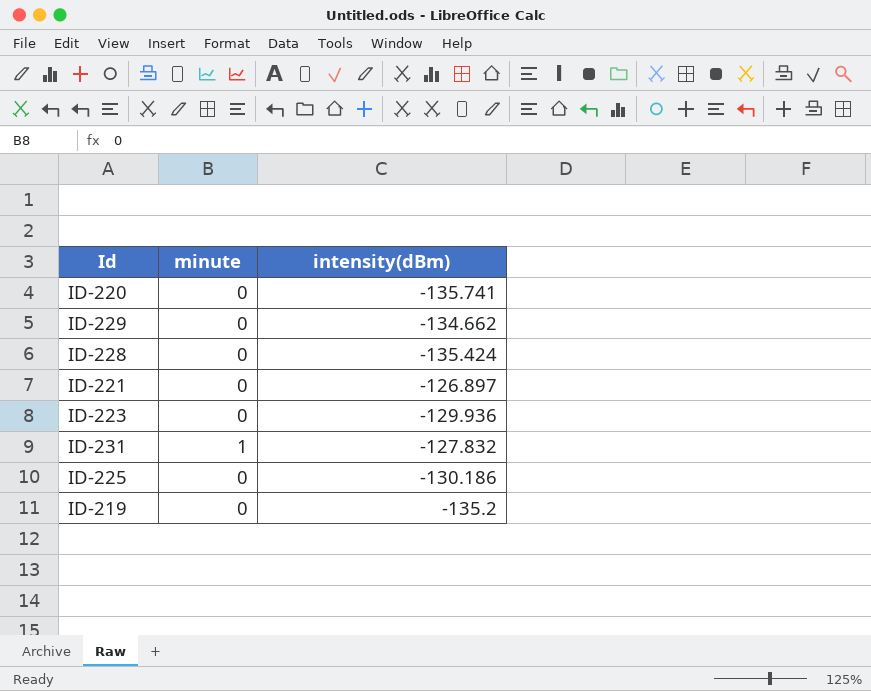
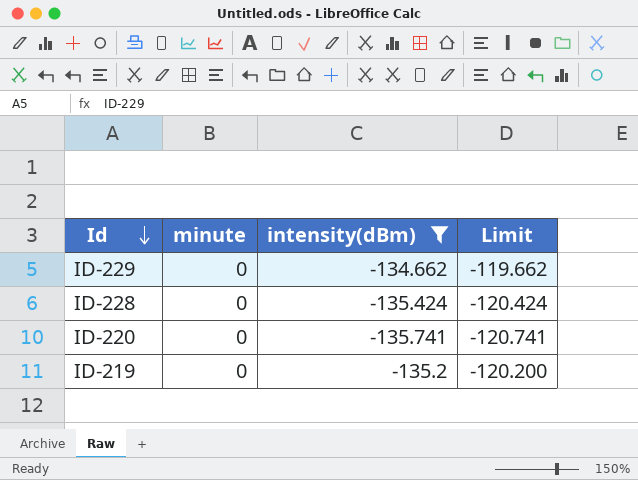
filter: none -> intensity(dBm) <= -134.662
row order: none -> Id descending
column Limit | formula: none -> [intensity(dBm)] + 15

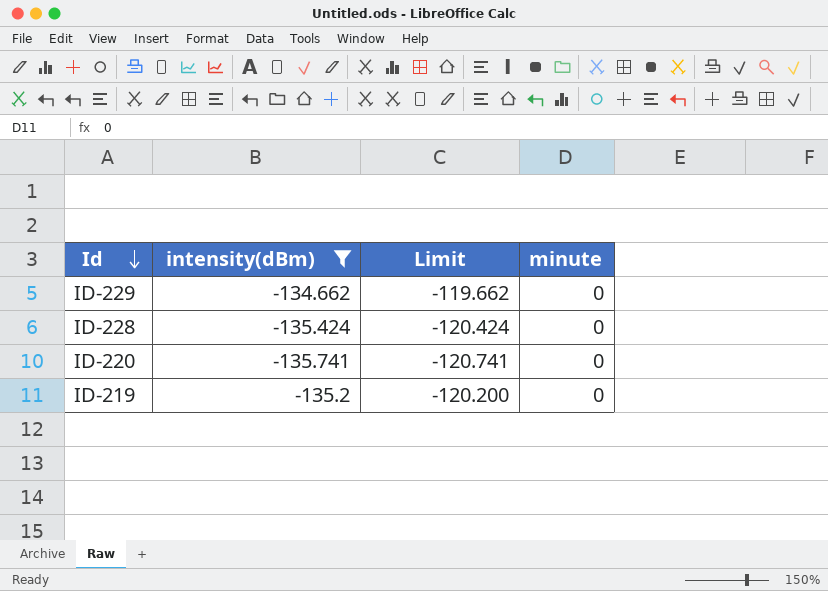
column minute | position: 2 -> 4

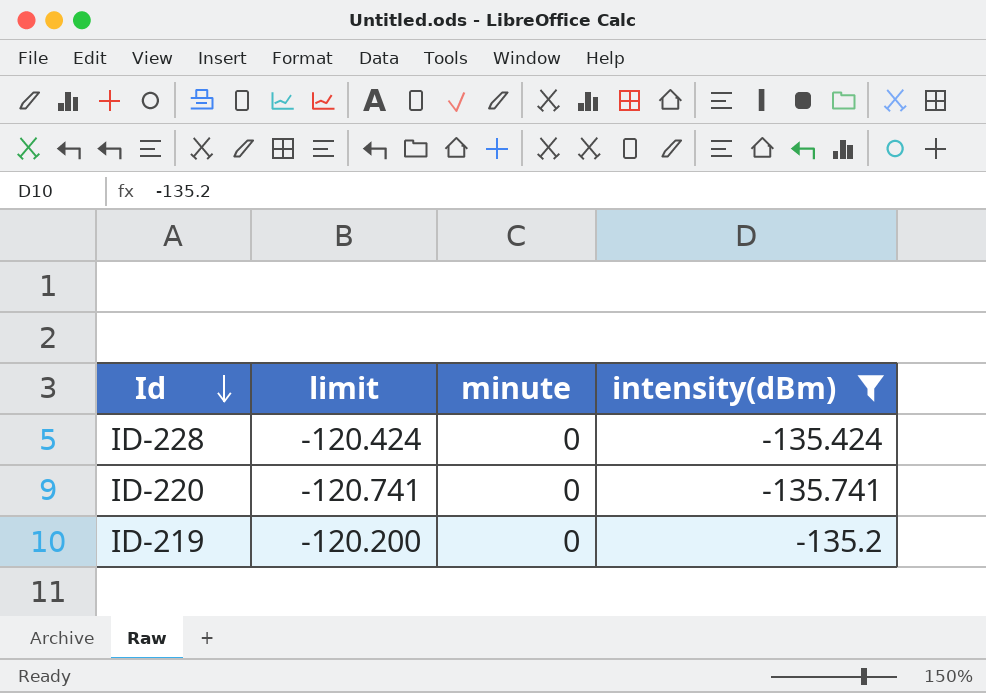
column name: Limit -> limit
column intensity(dBm) | position: 2 -> 4
row ID-229: -134.662 | -119.662 | 0 -> none

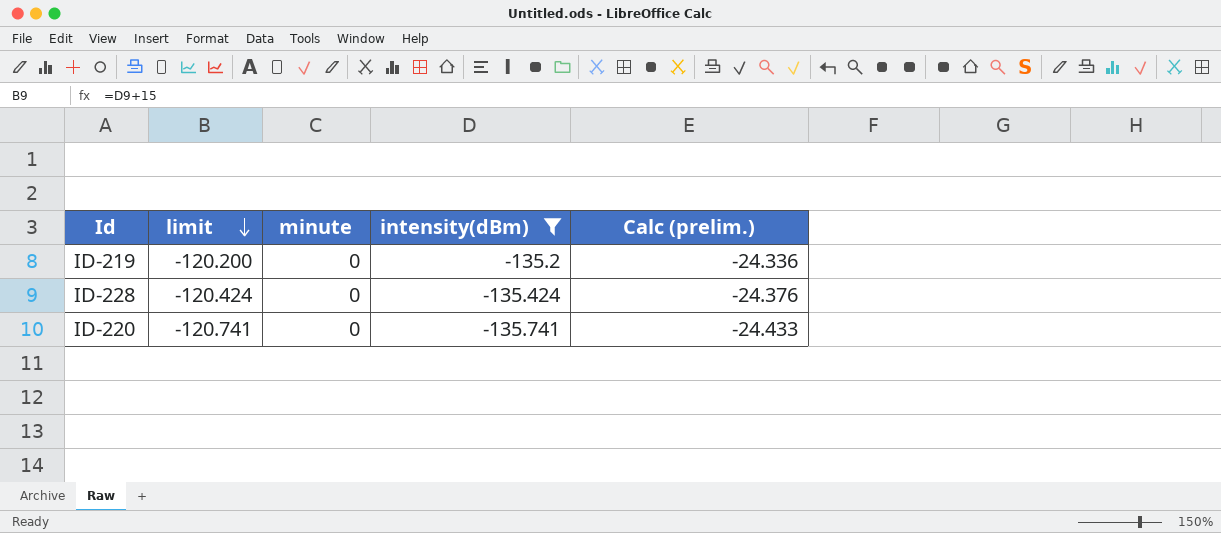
row order: Id descending -> limit descending
column Calc (prelim.) | formula: none -> [intensity(dBm)] * 0.18

